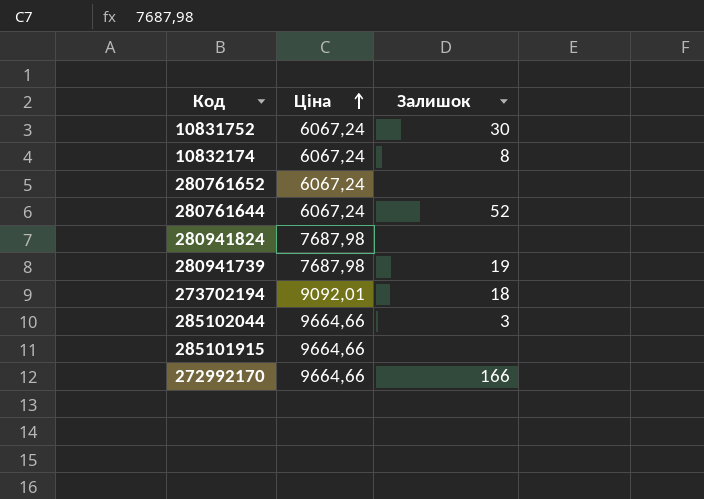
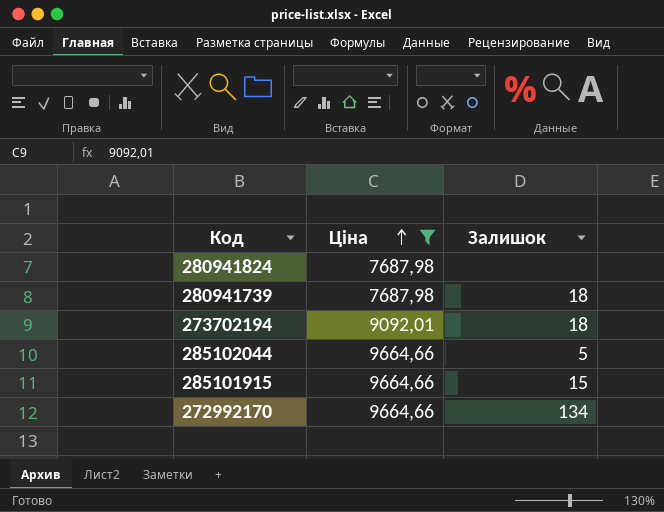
filter: none -> Ціна != 6067,24
280941739 | Залишок: 19 -> 18
285102044 | Залишок: 3 -> 5
285101915 | Залишок: none -> 15
272992170 | Залишок: 166 -> 134

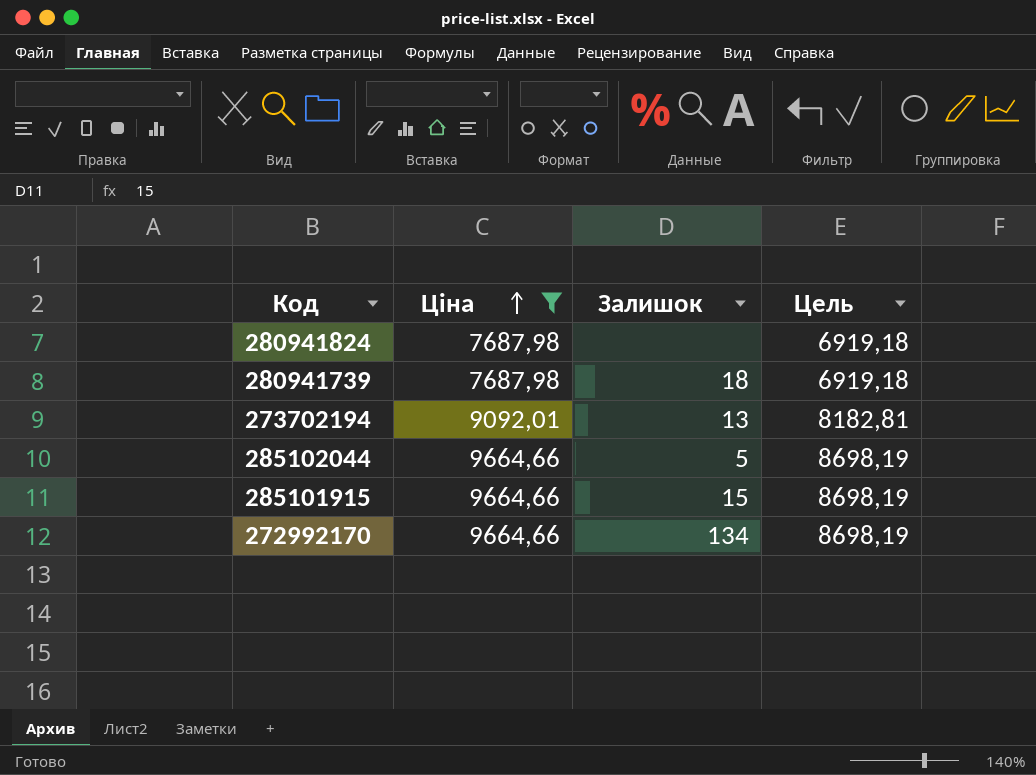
column Цель | formula: none -> [Ціна] * 0,9
273702194 | Залишок: 18 -> 13

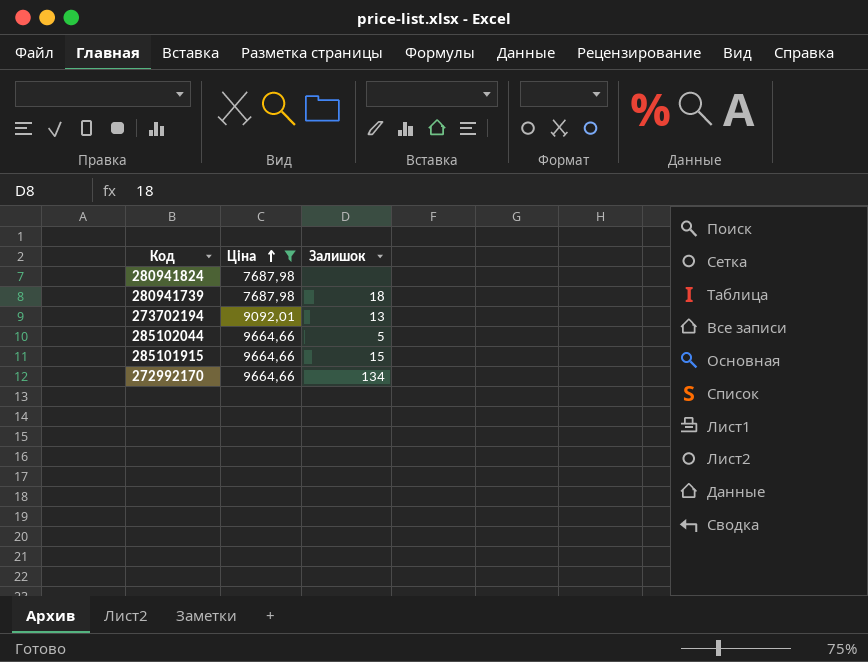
column Цель | formula: [Ціна] * 0,9 -> none

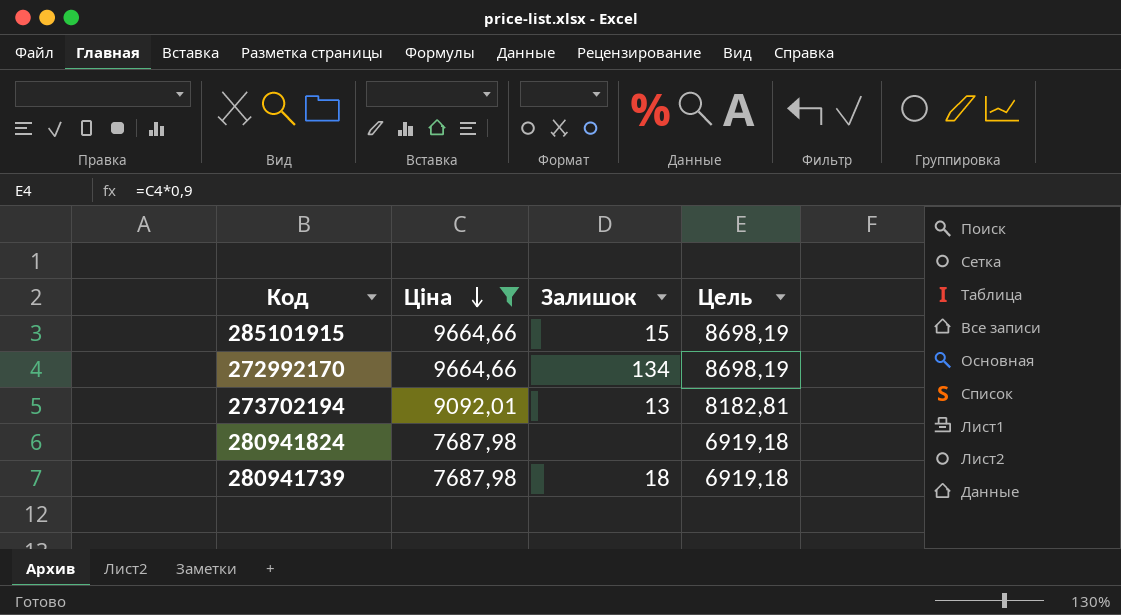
row order: Ціна ascending -> Ціна descending
column Цель | formula: none -> [Ціна] * 0,9
row 285102044: 9664,66 | 5 -> none

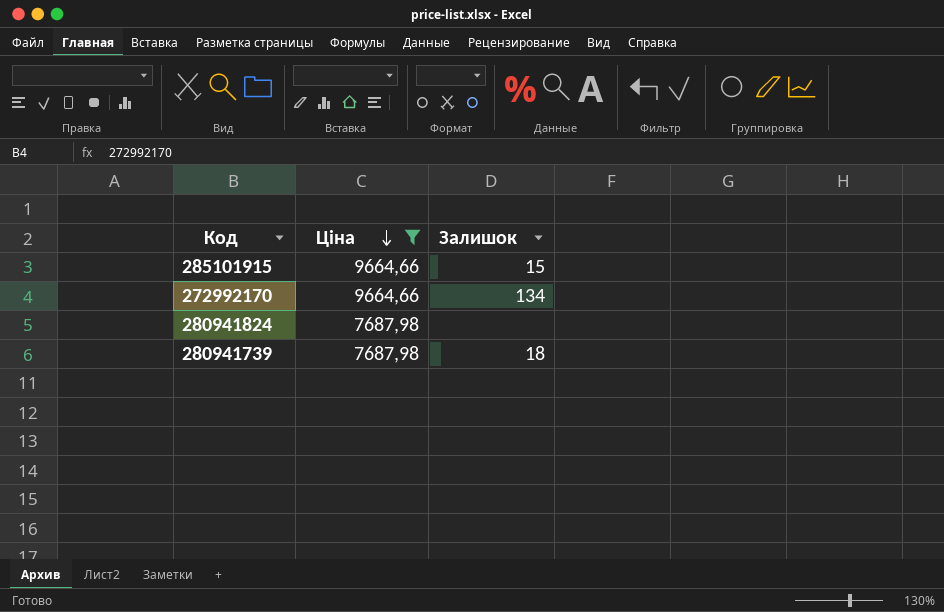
column Цель | formula: [Ціна] * 0,9 -> none
row 273702194: 9092,01 | 13 | 8182,81 -> none

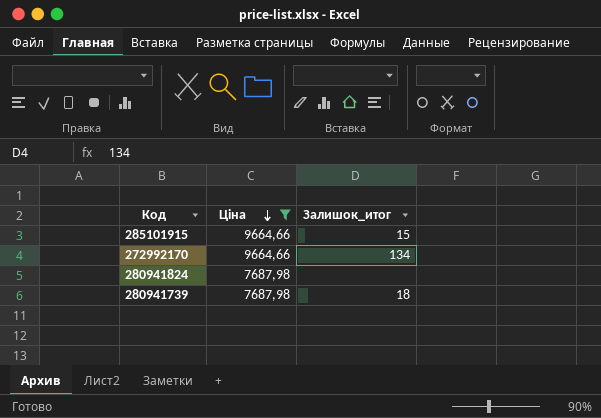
column name: Залишок -> Залишок_итог

